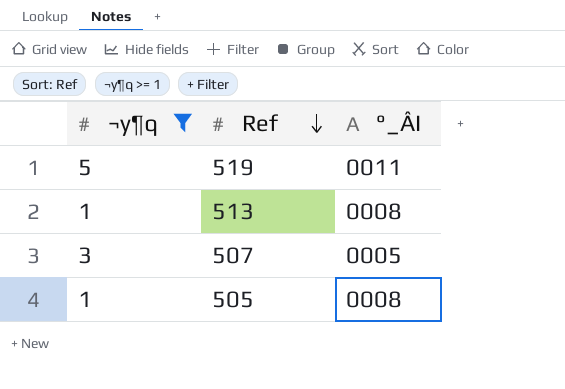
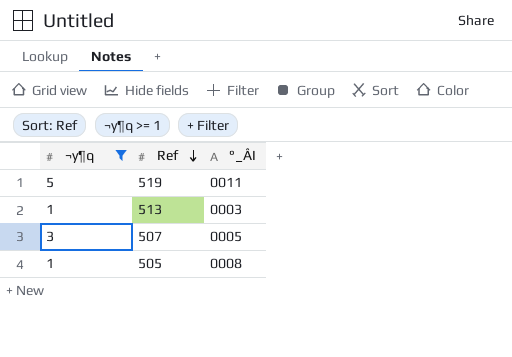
513 | °_ÂI: 0008 -> 0003

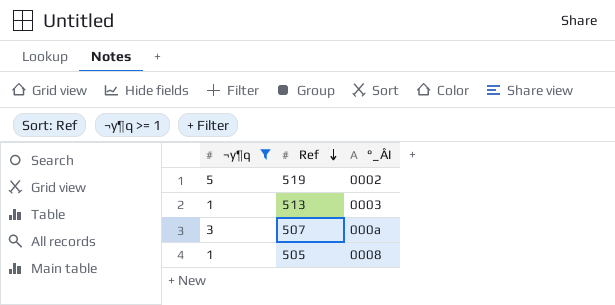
519 | °_ÂI: 0011 -> 0002
507 | °_ÂI: 0005 -> 000a

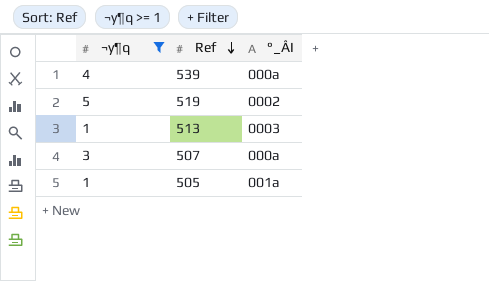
row 539: none -> 4 | 000a
505 | °_ÂI: 0008 -> 001a

